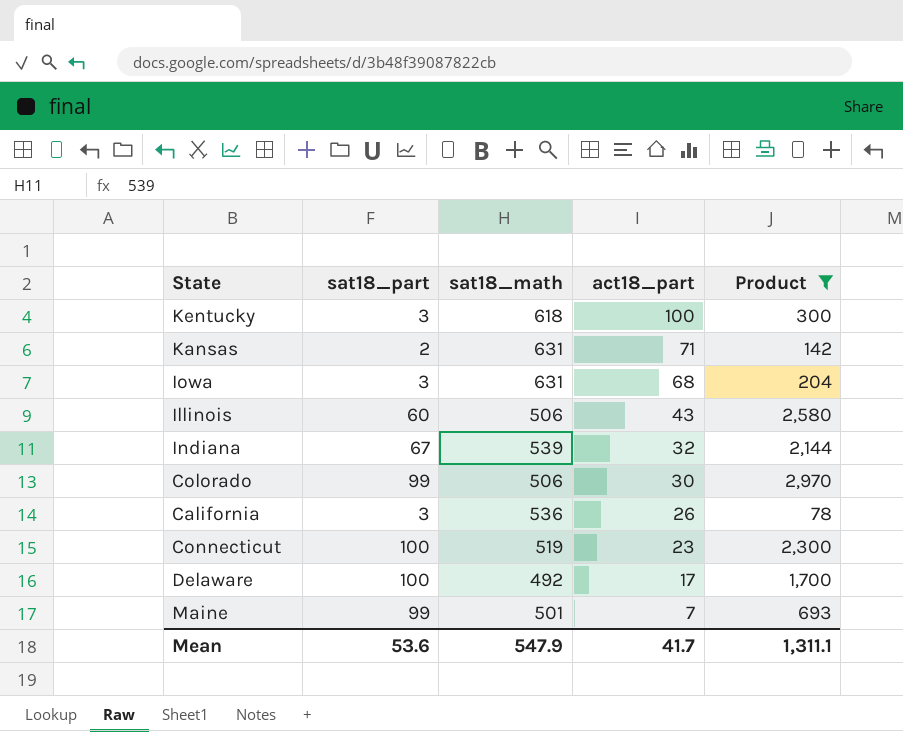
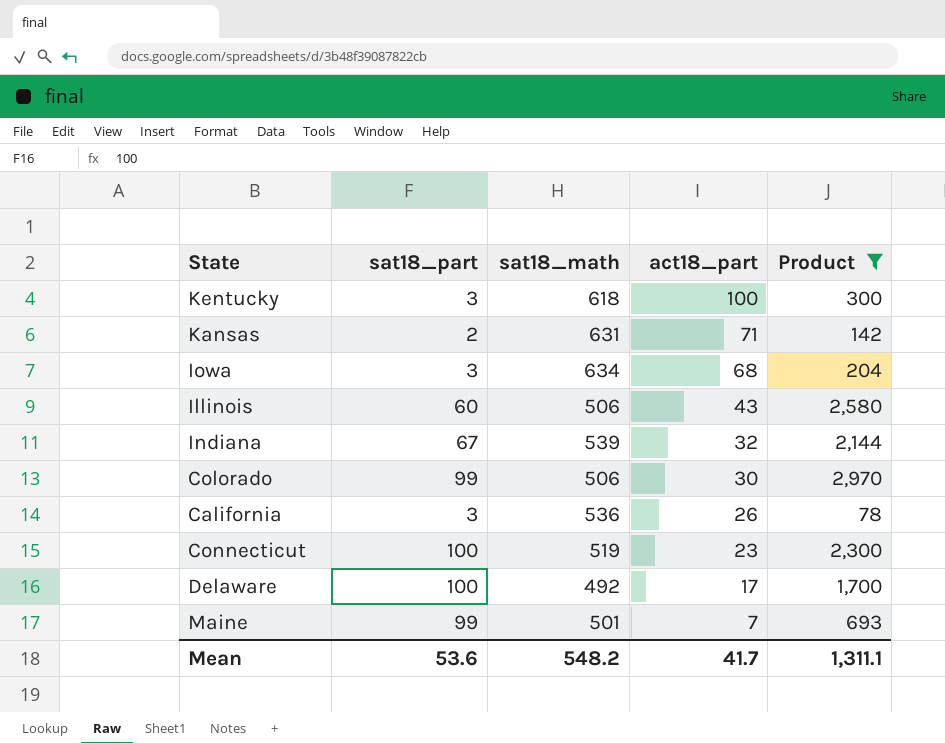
Iowa | sat18_math: 631 -> 634
Mean | sat18_math: 547.9 -> 548.2

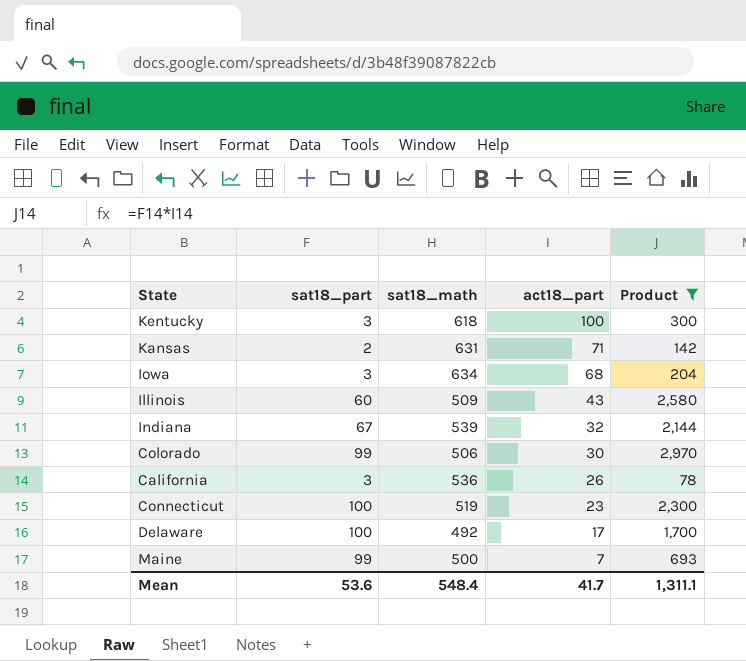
Illinois | sat18_math: 506 -> 509
Maine | sat18_math: 501 -> 500
Mean | sat18_math: 548.2 -> 548.4

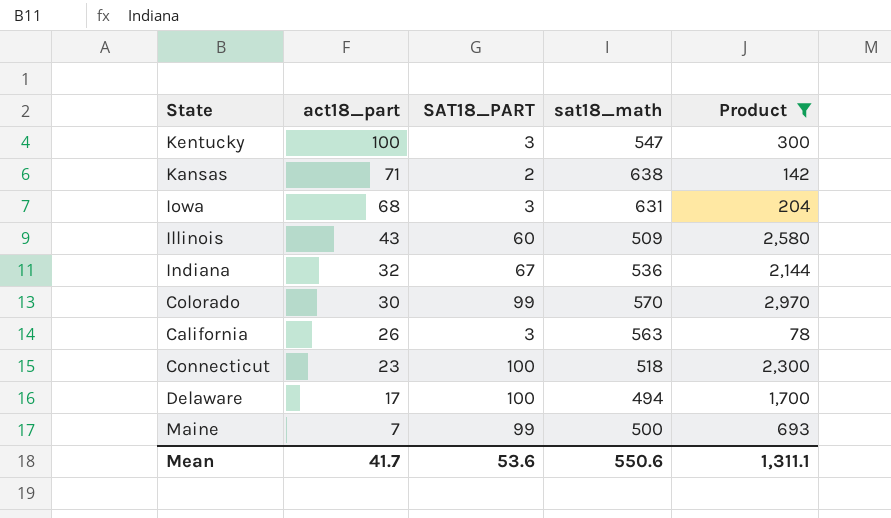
column act18_part | position: 4 -> 2
column name: sat18_part -> SAT18_PART
Kentucky | sat18_math: 618 -> 547
Kansas | sat18_math: 631 -> 638
Iowa | sat18_math: 634 -> 631
Indiana | sat18_math: 539 -> 536
Colorado | sat18_math: 506 -> 570
California | sat18_math: 536 -> 563
Connecticut | sat18_math: 519 -> 518
Delaware | sat18_math: 492 -> 494
Mean | sat18_math: 548.4 -> 550.6

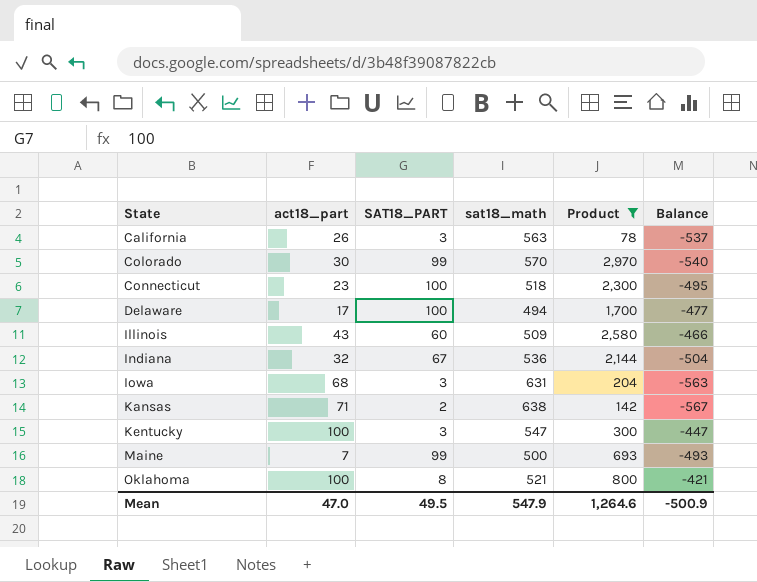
row order: act18_part descending -> State ascending
column Balance | formula: none -> [act18_part] - [sat18_math]
row Oklahoma: none -> 100 | 8 | 521 | 800 | -421
Mean | act18_part: 41.7 -> 47.0
Mean | SAT18_PART: 53.6 -> 49.5
Mean | sat18_math: 550.6 -> 547.9
Mean | Product: 1,311.1 -> 1,264.6

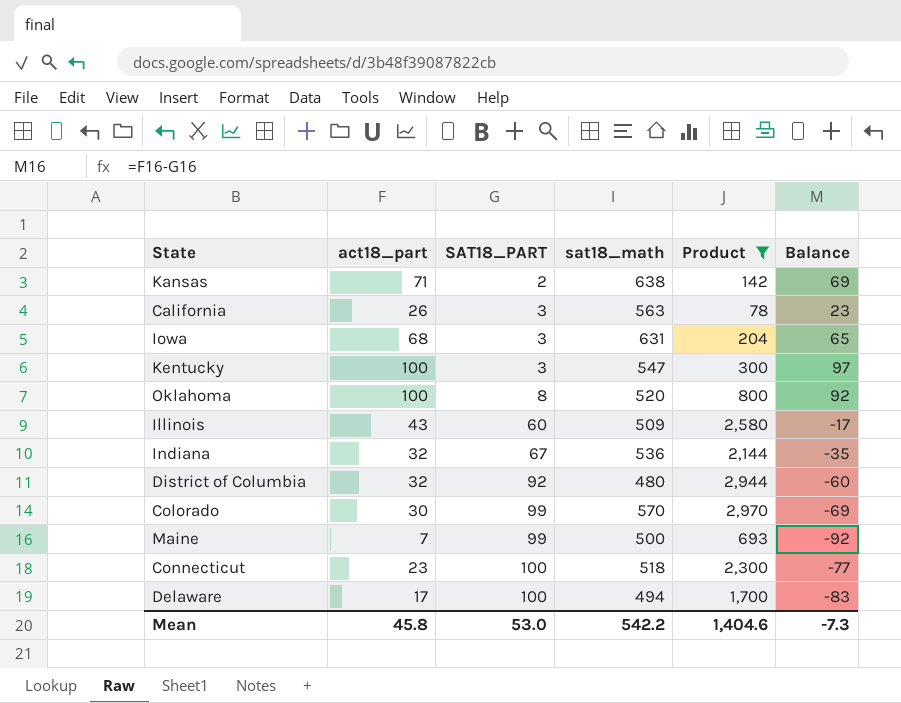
row order: State ascending -> SAT18_PART ascending
column Balance | formula: [act18_part] - [sat18_math] -> [act18_part] - [SAT18_PART]
Oklahoma | sat18_math: 521 -> 520
row District of Columbia: none -> 32 | 92 | 480 | 2,944 | -60
Mean | act18_part: 47.0 -> 45.8
Mean | SAT18_PART: 49.5 -> 53.0
Mean | sat18_math: 547.9 -> 542.2
Mean | Product: 1,264.6 -> 1,404.6
Mean | Balance: -500.9 -> -7.3

